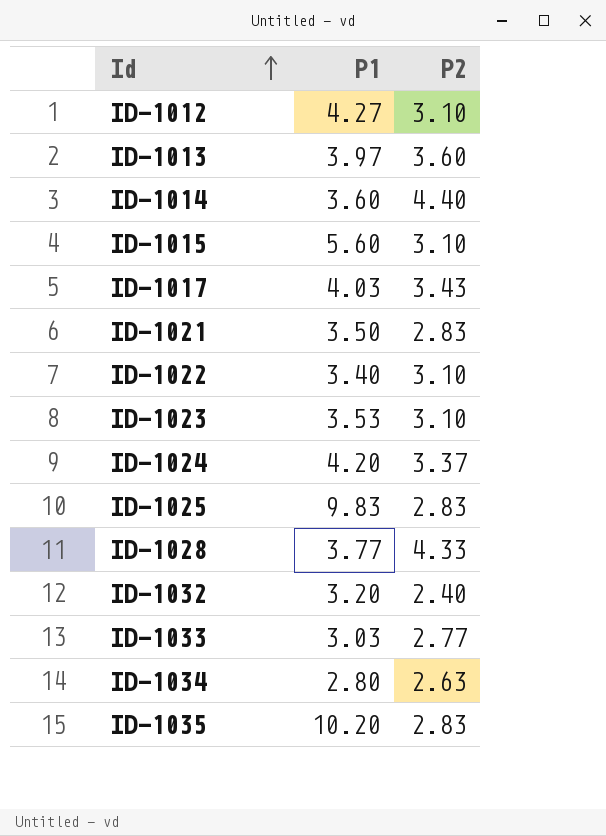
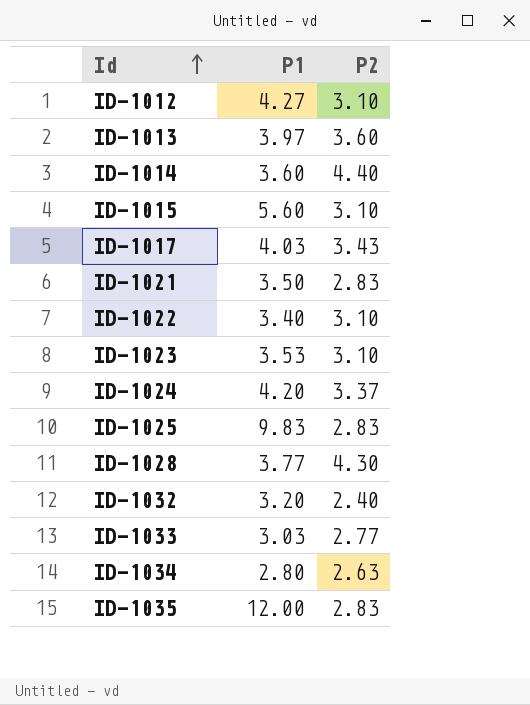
ID-1028 | P2: 4.33 -> 4.30
ID-1035 | P1: 10.20 -> 12.00

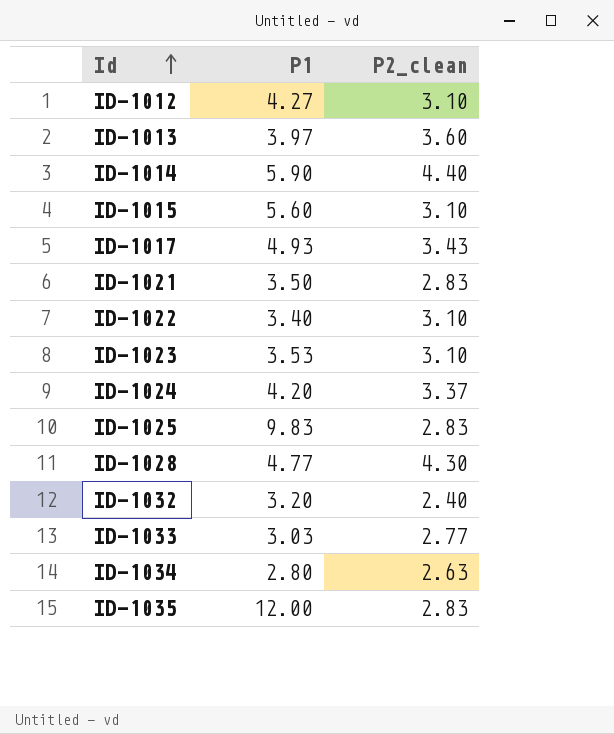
column name: P2 -> P2_clean
ID-1014 | P1: 3.60 -> 5.90
ID-1017 | P1: 4.03 -> 4.93
ID-1028 | P1: 3.77 -> 4.77

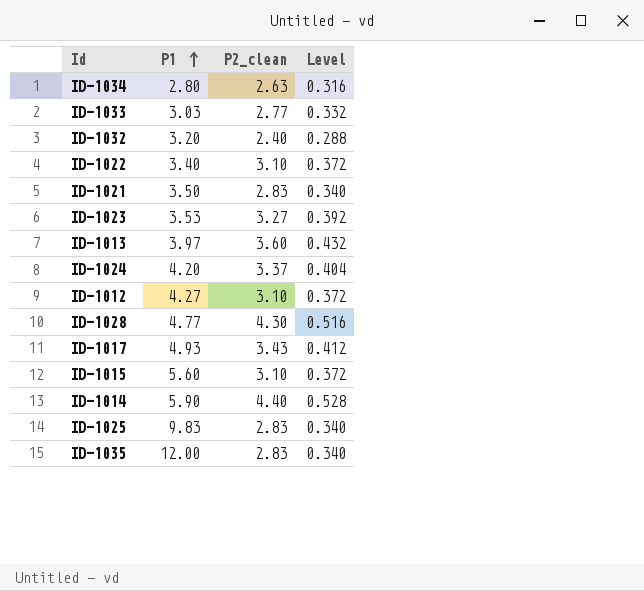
row order: Id ascending -> P1 ascending
column Level | formula: none -> [P2_clean] * 0.12
ID-1023 | P2_clean: 3.10 -> 3.27

